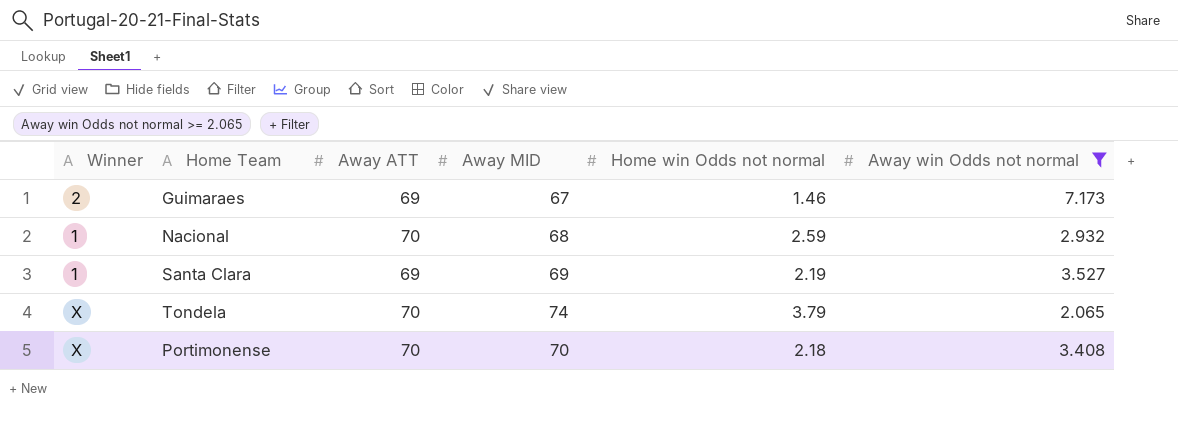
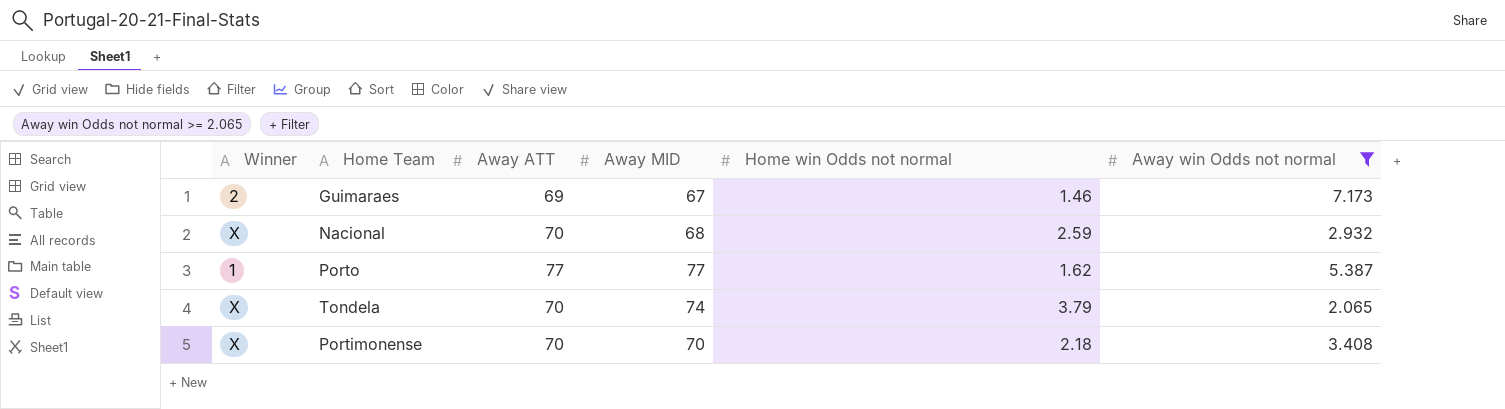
row Santa Clara: 1 | 69 | 69 | 2.19 | 3.527 -> none
Nacional | Winner: 1 -> X
row Porto: none -> 1 | 77 | 77 | 1.62 | 5.387

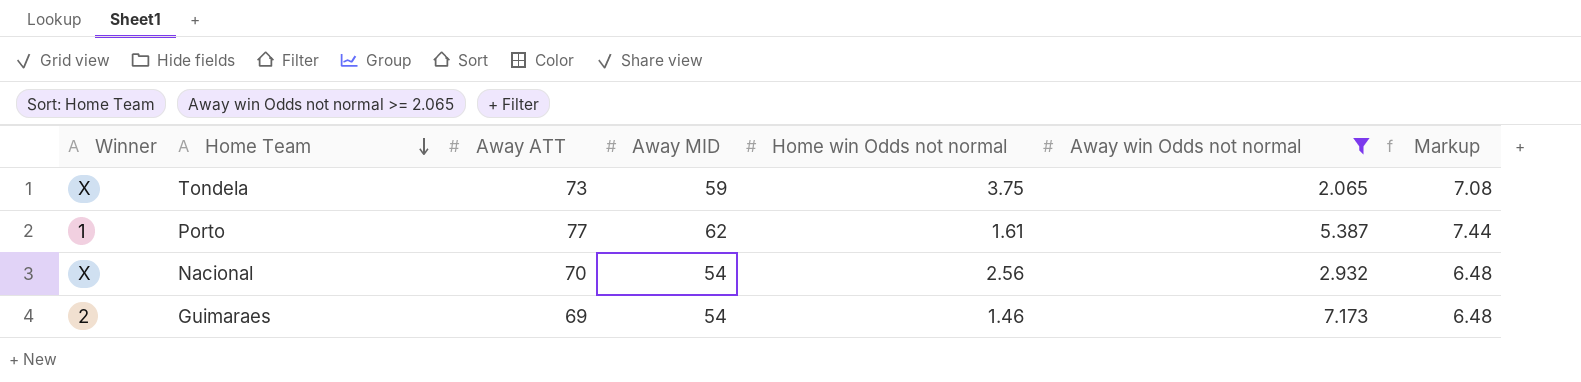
row order: none -> Home Team descending
column Markup | formula: none -> [Away MID] * 0.12
row Portimonense: X | 70 | 70 | 2.18 | 3.408 -> none
Tondela | Away ATT: 70 -> 73
Tondela | Away MID: 74 -> 59
Tondela | Home win Odds not normal: 3.79 -> 3.75
Porto | Away MID: 77 -> 62
Porto | Home win Odds not normal: 1.62 -> 1.61
Nacional | Away MID: 68 -> 54
Nacional | Home win Odds not normal: 2.59 -> 2.56
Guimaraes | Away MID: 67 -> 54

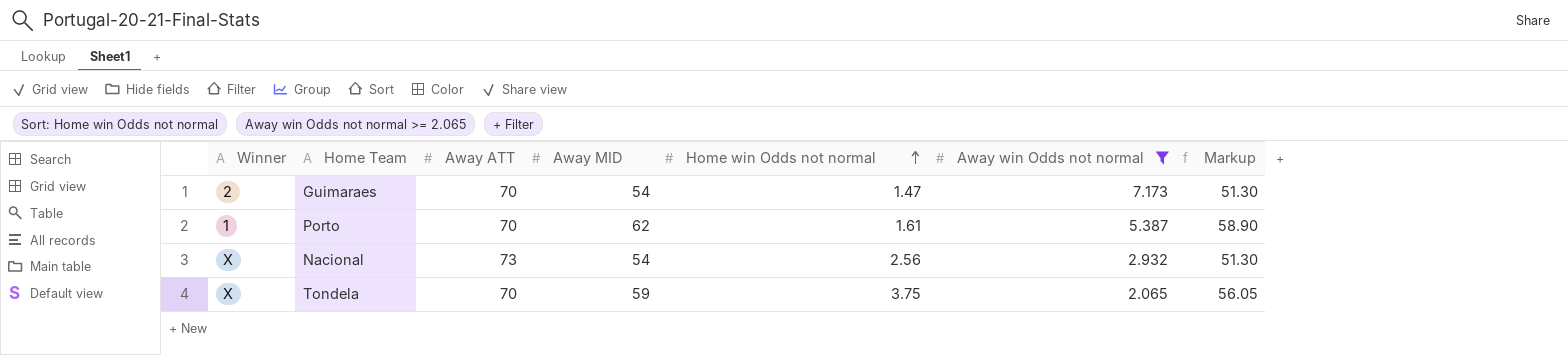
row order: Home Team descending -> Home win Odds not normal ascending
column Markup | formula: [Away MID] * 0.12 -> [Away MID] * 0.95
Guimaraes | Away ATT: 69 -> 70
Guimaraes | Home win Odds not normal: 1.46 -> 1.47
Porto | Away ATT: 77 -> 70
Nacional | Away ATT: 70 -> 73
Tondela | Away ATT: 73 -> 70

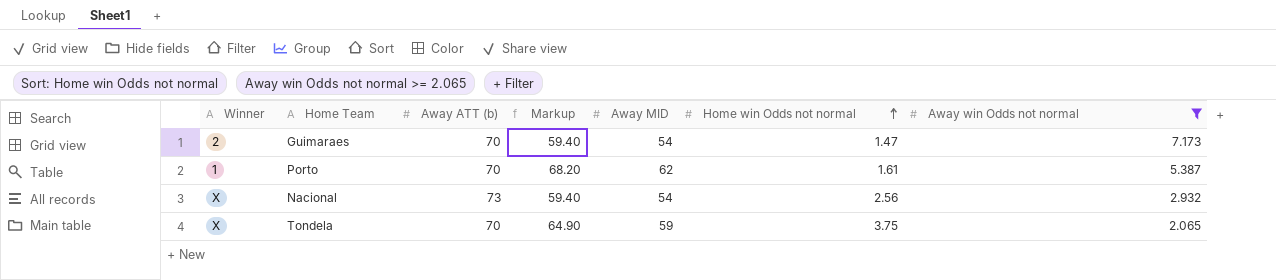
column name: Away ATT -> Away ATT (b)
column Markup | formula: [Away MID] * 0.95 -> [Away MID] * 1.1
column Markup | position: 7 -> 4

